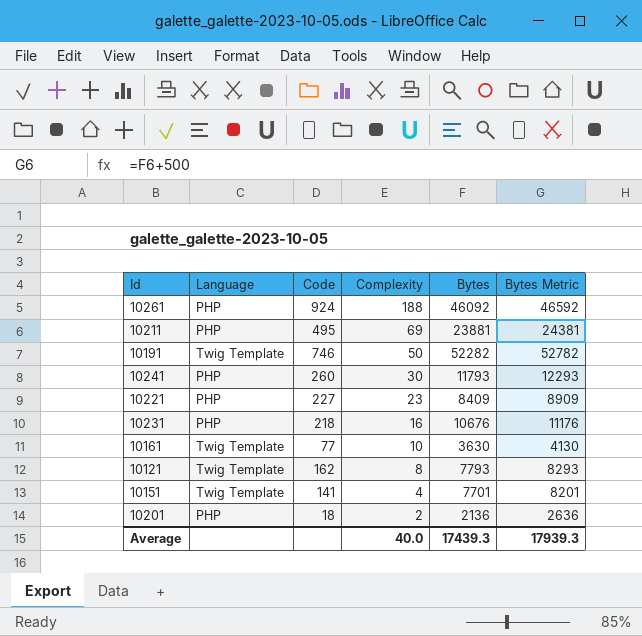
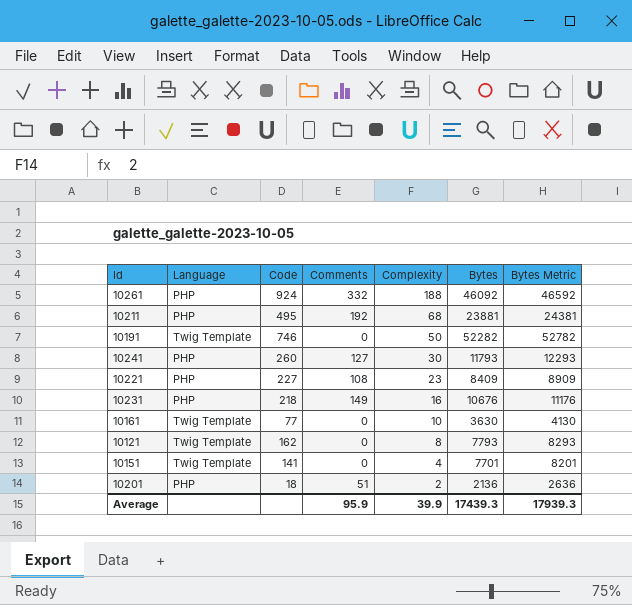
column Comments | position: none -> 4
10211 | Complexity: 69 -> 68
Average | Complexity: 40.0 -> 39.9

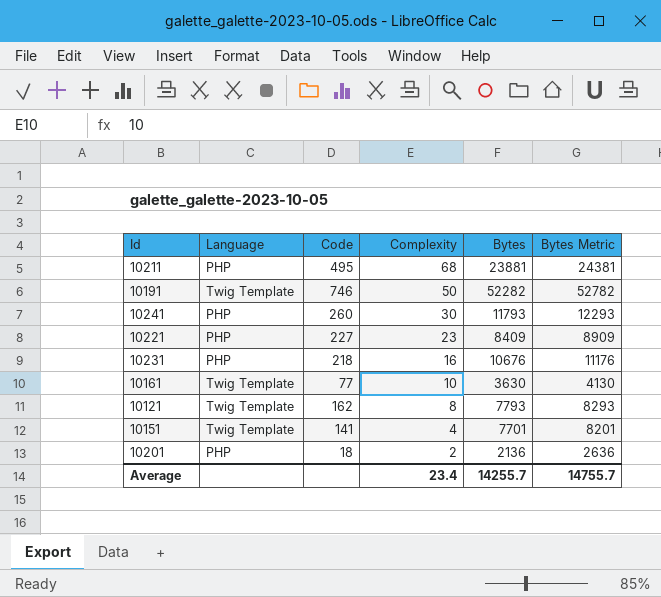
column Comments | position: 4 -> none
row 10261: PHP | 924 | 332 | 188 | 46092 | 46592 -> none
Average | Complexity: 39.9 -> 23.4
Average | Bytes: 17439.3 -> 14255.7
Average | Bytes Metric: 17939.3 -> 14755.7

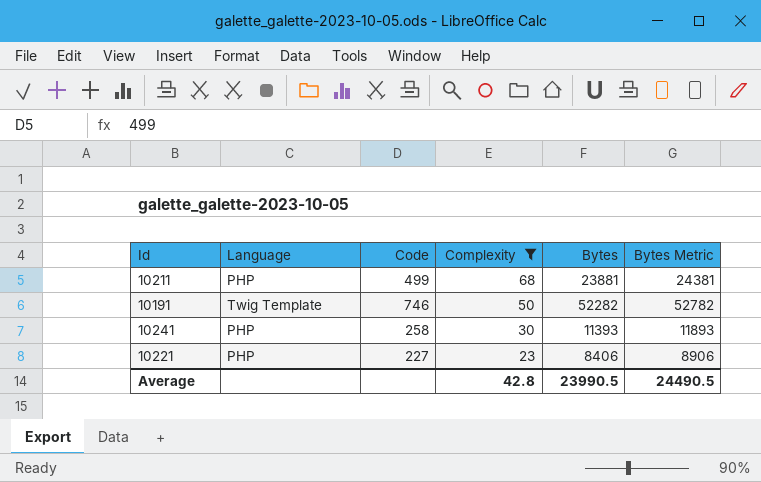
filter: none -> Complexity >= 23
10211 | Code: 495 -> 499
10241 | Code: 260 -> 258
10241 | Bytes: 11793 -> 11393
10241 | Bytes Metric: 12293 -> 11893
10221 | Bytes: 8409 -> 8406
10221 | Bytes Metric: 8909 -> 8906
Average | Complexity: 23.4 -> 42.8
Average | Bytes: 14255.7 -> 23990.5
Average | Bytes Metric: 14755.7 -> 24490.5

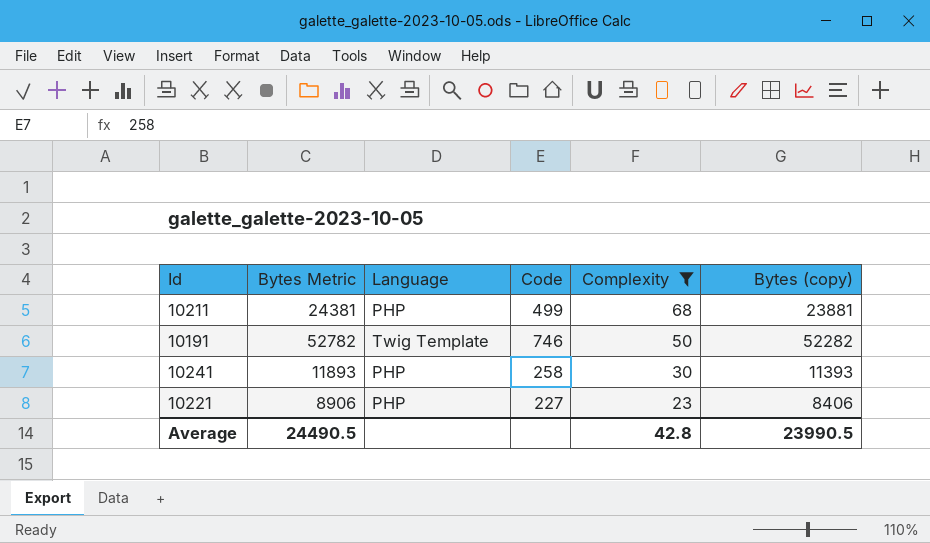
column Bytes Metric | position: 6 -> 2
column name: Bytes -> Bytes (copy)

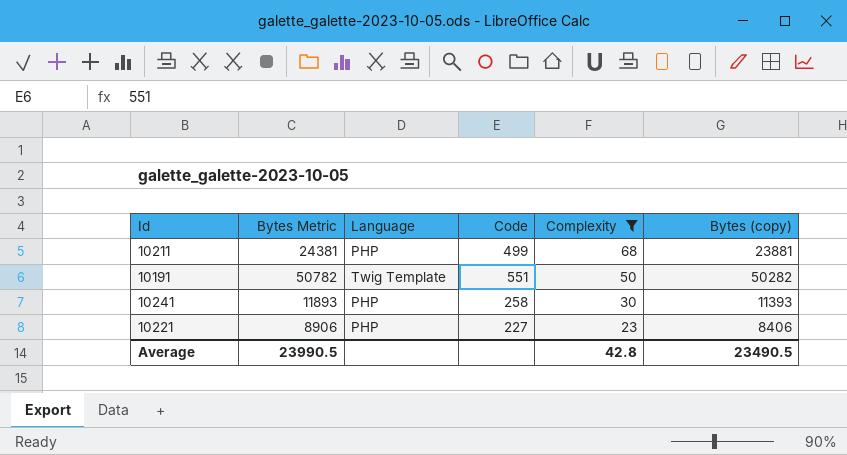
10191 | Bytes Metric: 52782 -> 50782
10191 | Code: 746 -> 551
10191 | Bytes (copy): 52282 -> 50282
Average | Bytes Metric: 24490.5 -> 23990.5
Average | Bytes (copy): 23990.5 -> 23490.5

